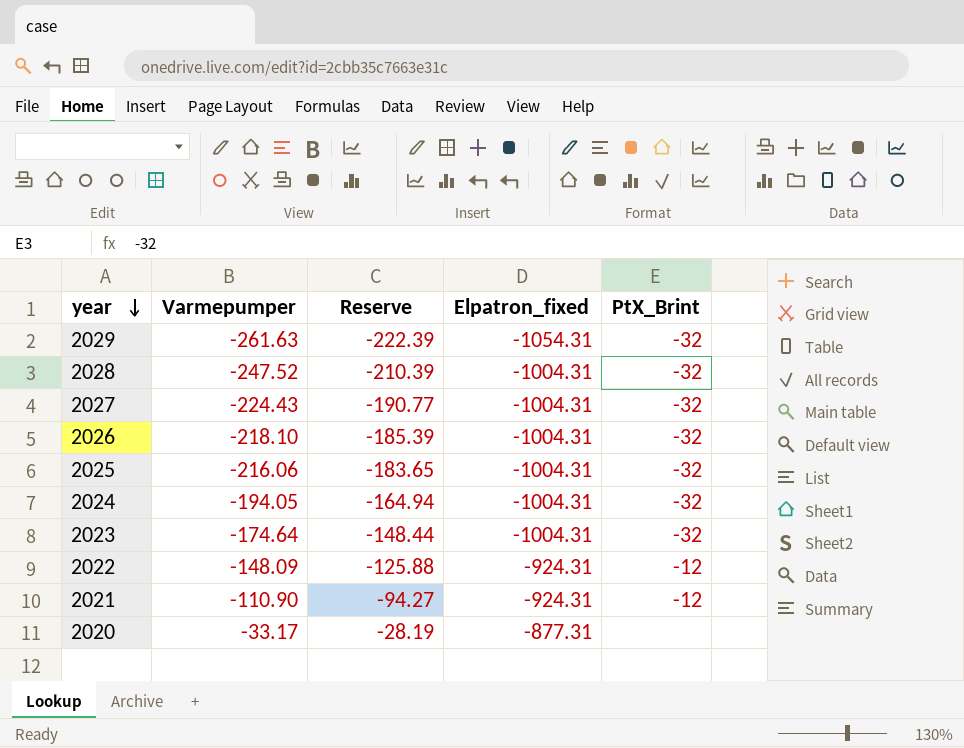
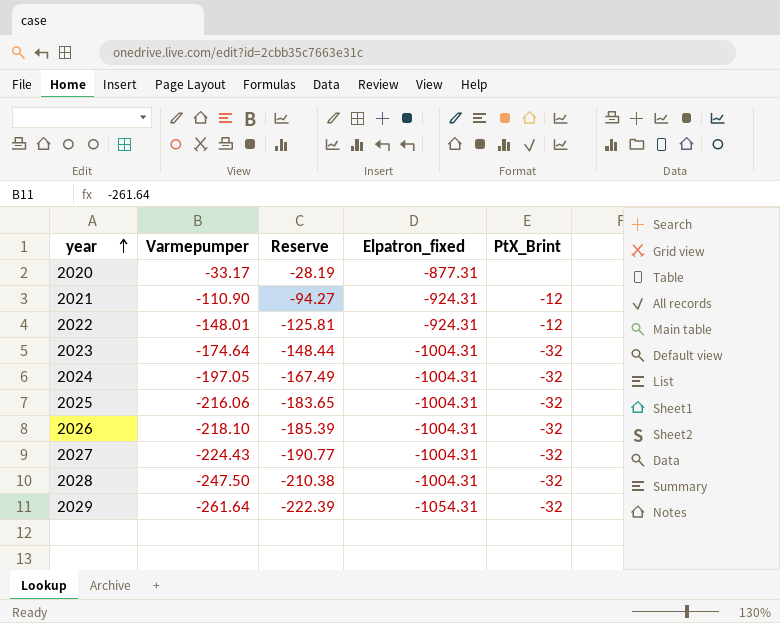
row order: year descending -> year ascending
2022 | Varmepumper: -148.09 -> -148.01
2022 | Reserve: -125.88 -> -125.81
2024 | Varmepumper: -194.05 -> -197.05
2024 | Reserve: -164.94 -> -167.49
2028 | Varmepumper: -247.52 -> -247.50
2028 | Reserve: -210.39 -> -210.38
2029 | Varmepumper: -261.63 -> -261.64

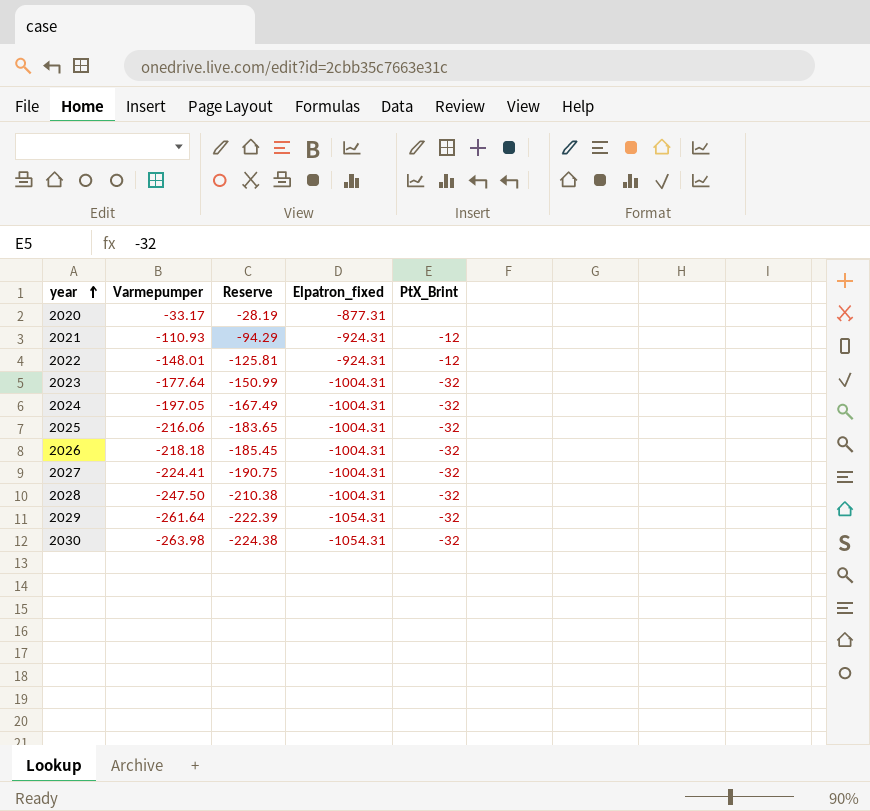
2021 | Varmepumper: -110.90 -> -110.93
2021 | Reserve: -94.27 -> -94.29
2023 | Varmepumper: -174.64 -> -177.64
2023 | Reserve: -148.44 -> -150.99
2026 | Varmepumper: -218.10 -> -218.18
2026 | Reserve: -185.39 -> -185.45
2027 | Varmepumper: -224.43 -> -224.41
2027 | Reserve: -190.77 -> -190.75
row 2030: none -> -263.98 | -224.38 | -1054.31 | -32

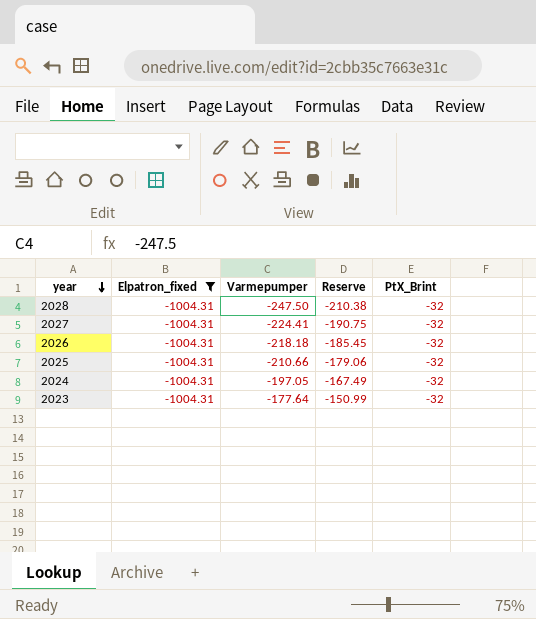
filter: none -> Elpatron_fixed = -1004.31
row order: year ascending -> year descending
column Elpatron_fixed | position: 4 -> 2
2025 | Varmepumper: -216.06 -> -210.66
2025 | Reserve: -183.65 -> -179.06

